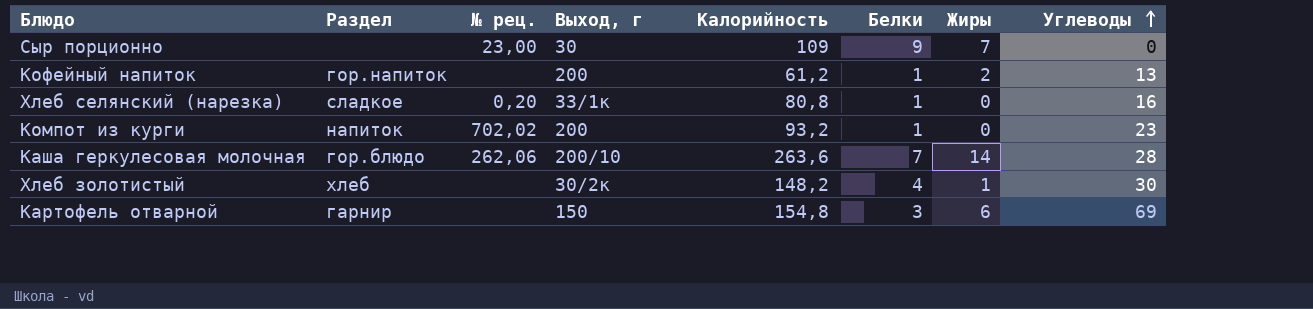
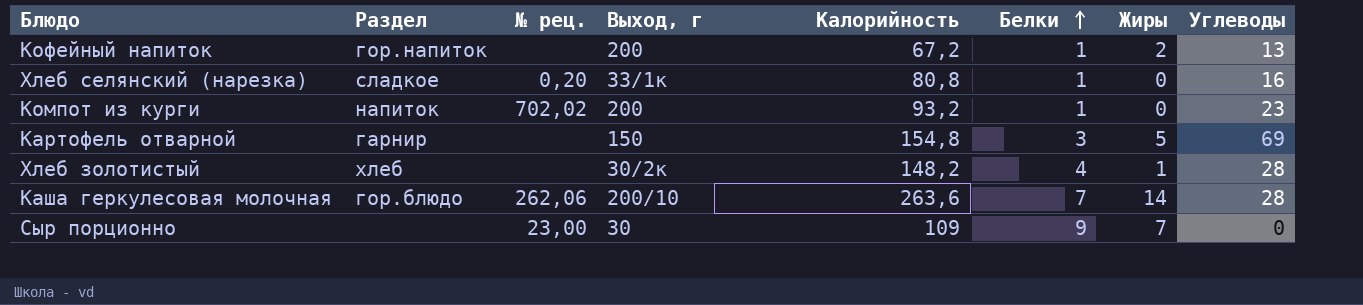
row order: Углеводы ascending -> Белки ascending
Кофейный напиток | Калорийность: 61,2 -> 67,2
Картофель отварной | Жиры: 6 -> 5
Хлеб золотистый | Углеводы: 30 -> 28

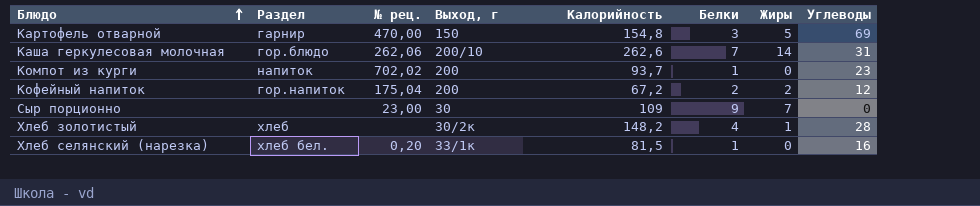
row order: Белки ascending -> Блюдо ascending
Картофель отварной | № рец.: none -> 470,00
Каша геркулесовая молочная | Калорийность: 263,6 -> 262,6
Каша геркулесовая молочная | Углеводы: 28 -> 31
Компот из курги | Калорийность: 93,2 -> 93,7
Кофейный напиток | № рец.: none -> 175,04
Кофейный напиток | Белки: 1 -> 2
Кофейный напиток | Углеводы: 13 -> 12
Хлеб селянский (нарезка) | Раздел: сладкое -> хлеб бел.
Хлеб селянский (нарезка) | Калорийность: 80,8 -> 81,5

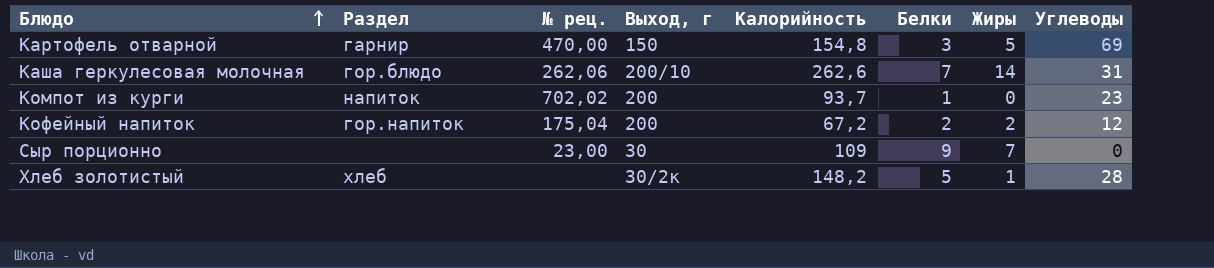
row Хлеб селянский (нарезка): хлеб бел. | 0,20 | 33/1к | 81,5 | 1 | 0 | 16 -> none
Хлеб золотистый | Белки: 4 -> 5

